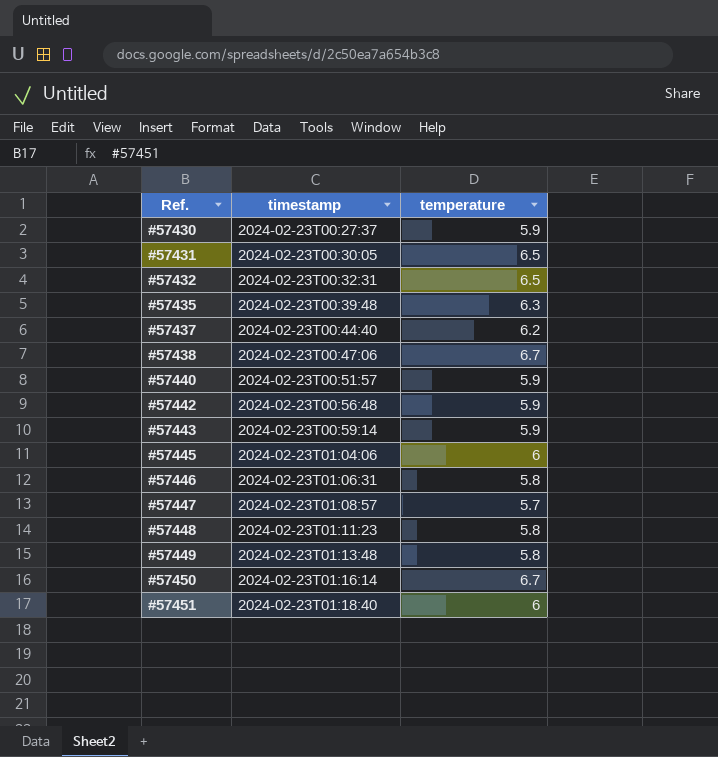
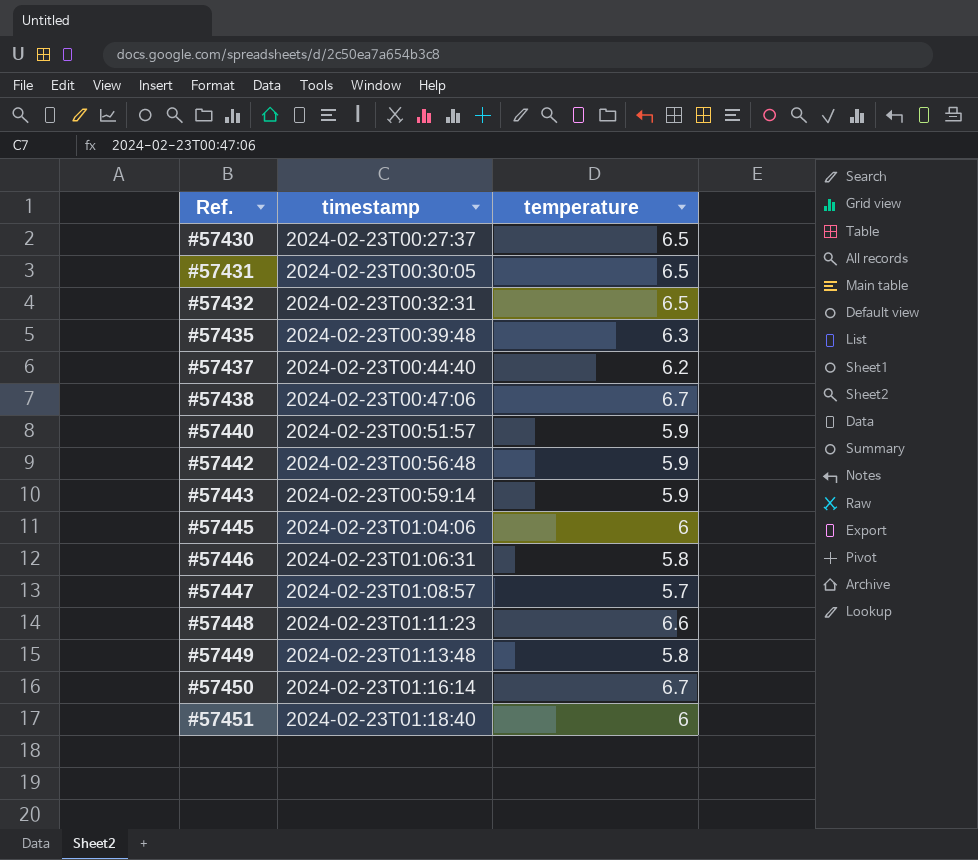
#57430 | temperature: 5.9 -> 6.5
#57448 | temperature: 5.8 -> 6.6

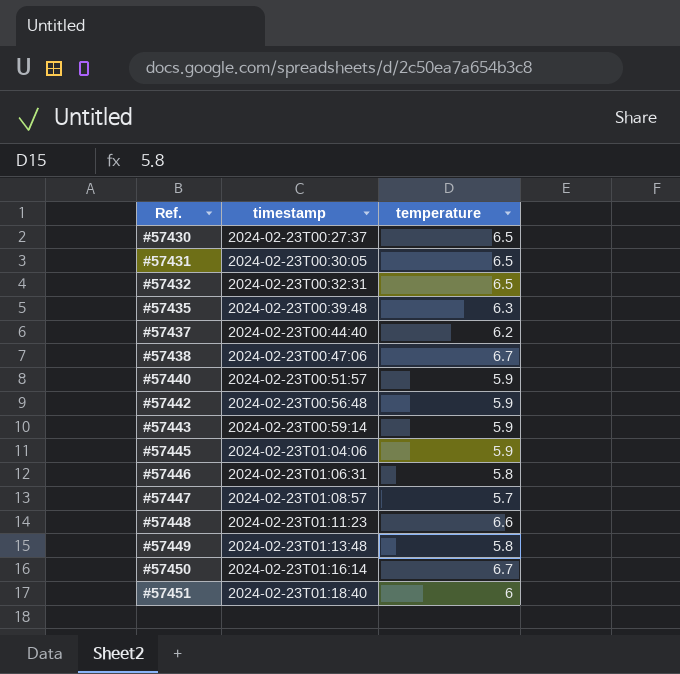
#57445 | temperature: 6 -> 5.9

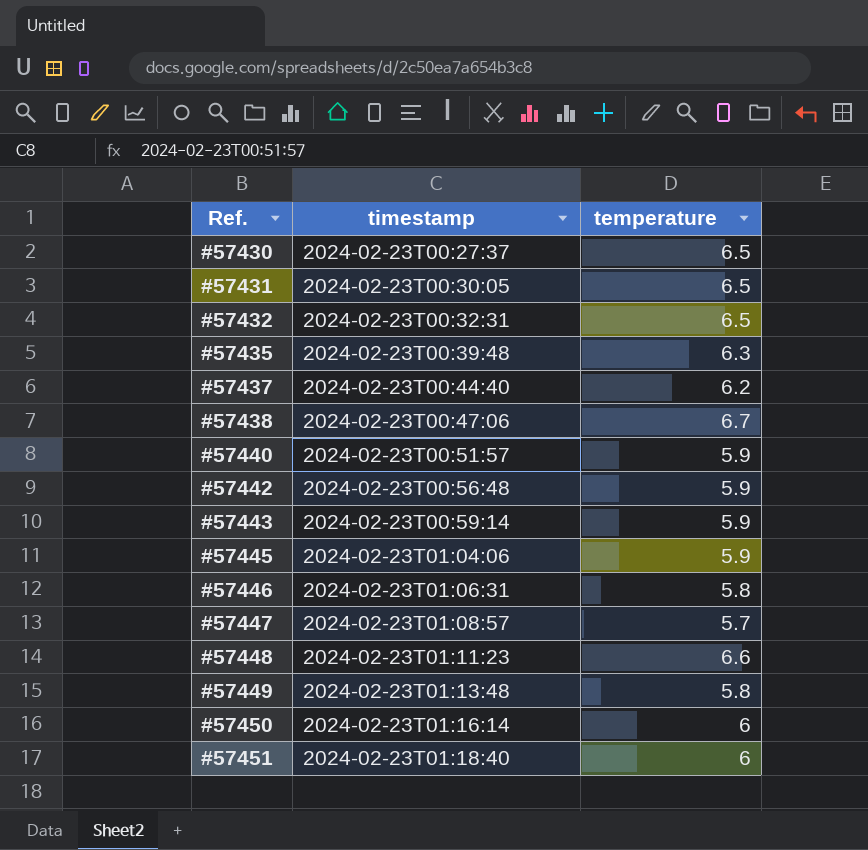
#57450 | temperature: 6.7 -> 6

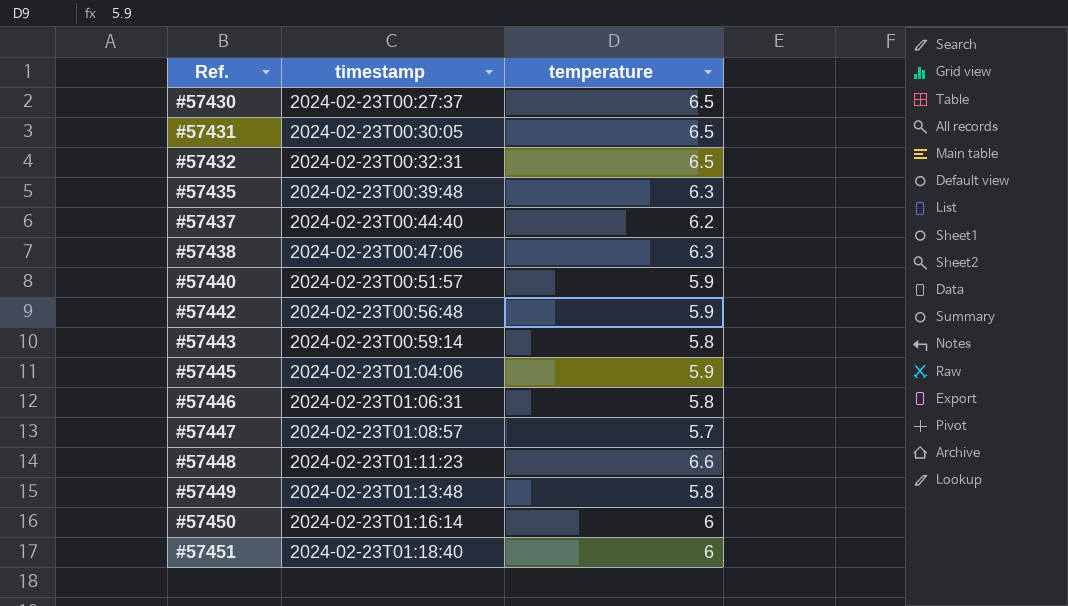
#57438 | temperature: 6.7 -> 6.3
#57443 | temperature: 5.9 -> 5.8

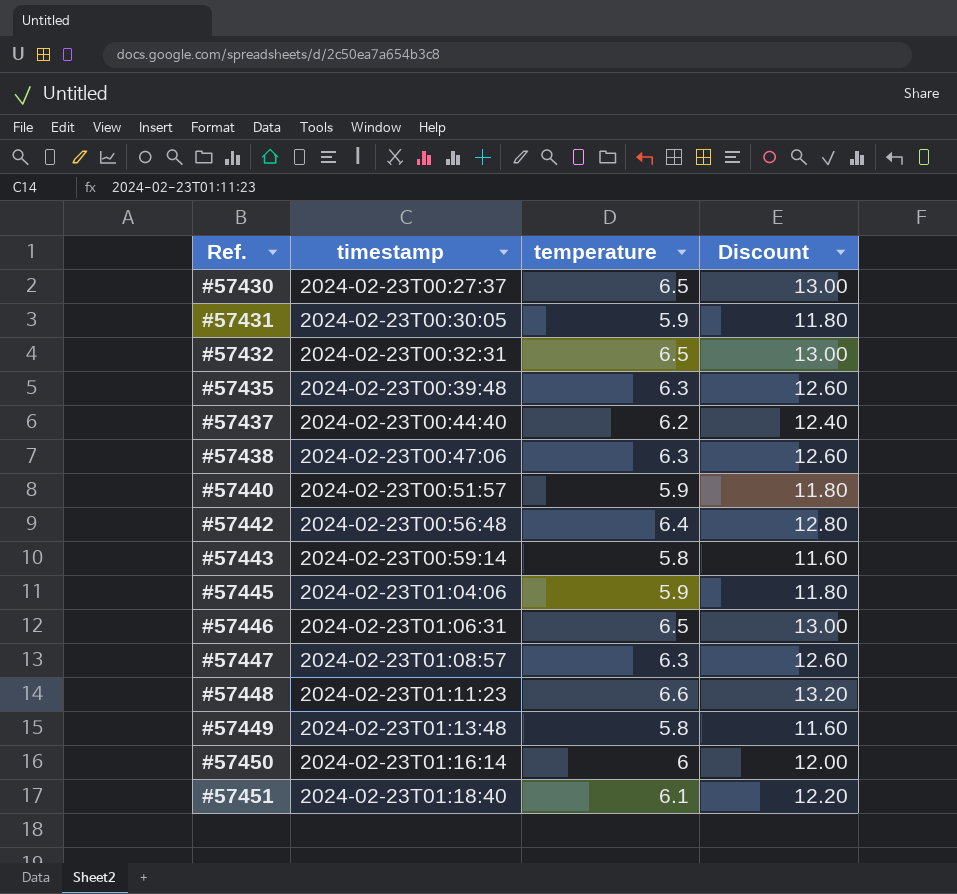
column Discount | formula: none -> [temperature] * 2
#57431 | temperature: 6.5 -> 5.9
#57442 | temperature: 5.9 -> 6.4
#57446 | temperature: 5.8 -> 6.5
#57447 | temperature: 5.7 -> 6.3
#57451 | temperature: 6 -> 6.1

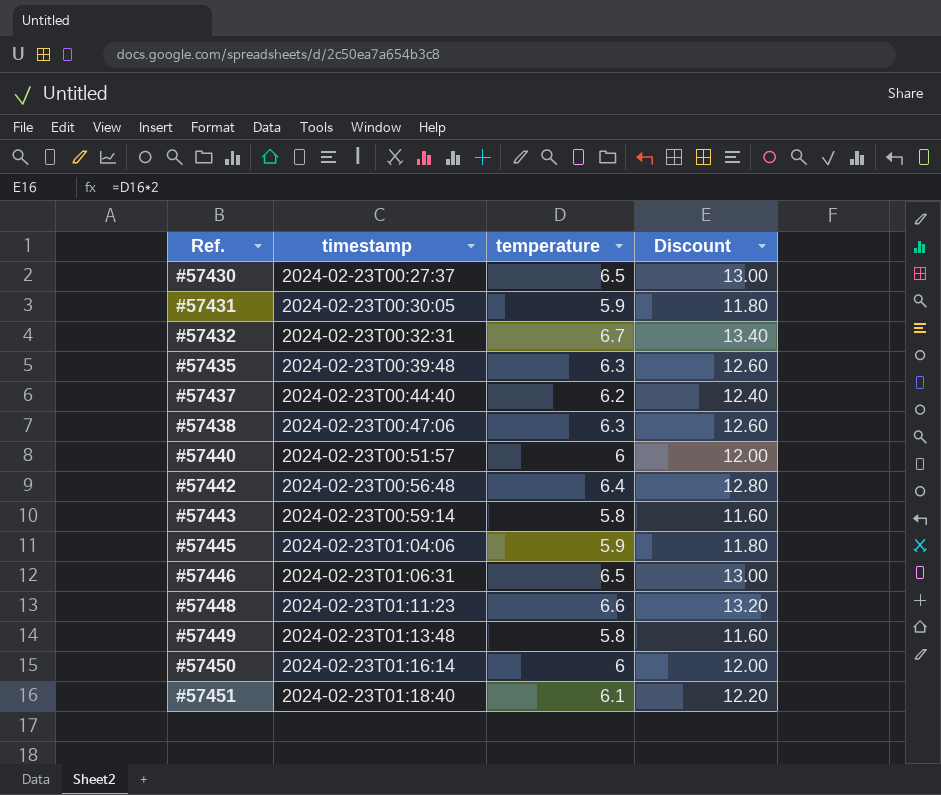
row #57447: 2024-02-23T01:08:57 | 6.3 | 12.60 -> none
#57432 | temperature: 6.5 -> 6.7
#57432 | Discount: 13.00 -> 13.40
#57440 | temperature: 5.9 -> 6
#57440 | Discount: 11.80 -> 12.00

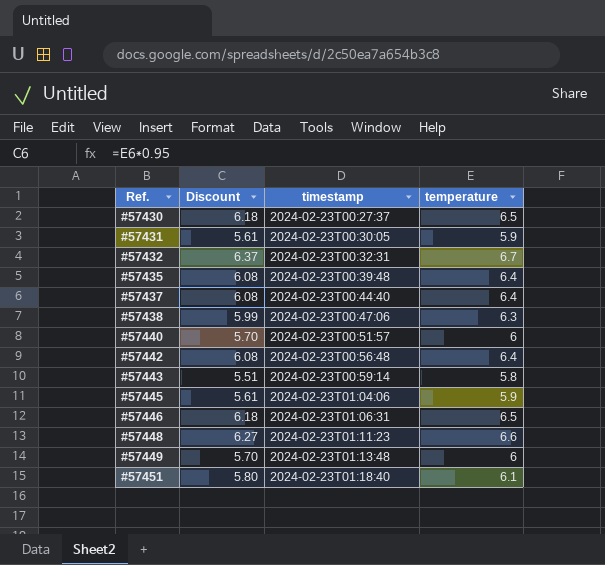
column Discount | formula: [temperature] * 2 -> [temperature] * 0.95
column Discount | position: 4 -> 2
row #57450: 2024-02-23T01:16:14 | 6 | 12.00 -> none
#57435 | temperature: 6.3 -> 6.4
#57437 | temperature: 6.2 -> 6.4
#57449 | temperature: 5.8 -> 6

